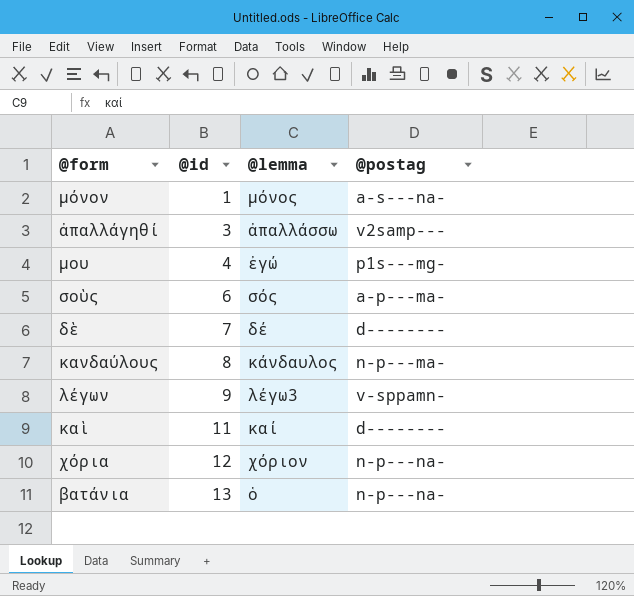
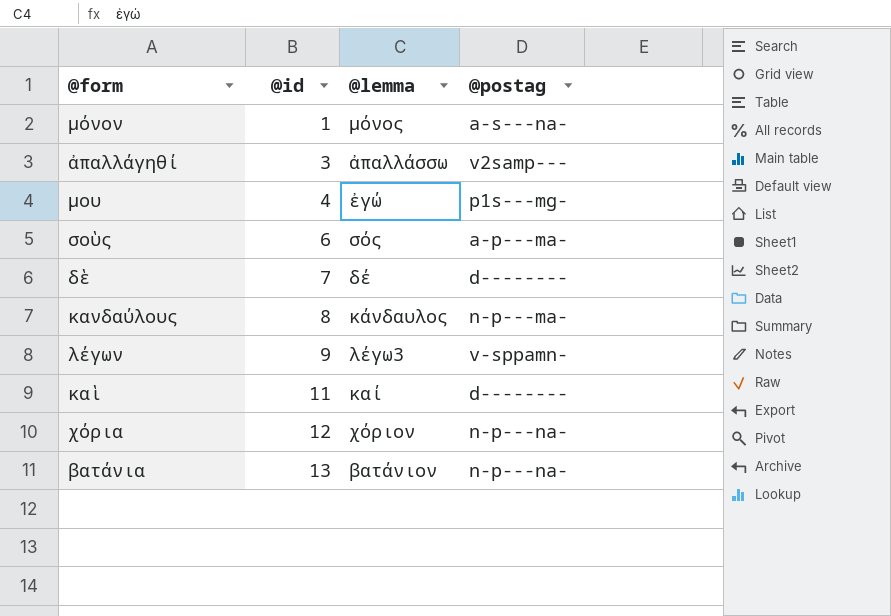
βατάνια | @lemma: ὁ -> βατάνιον

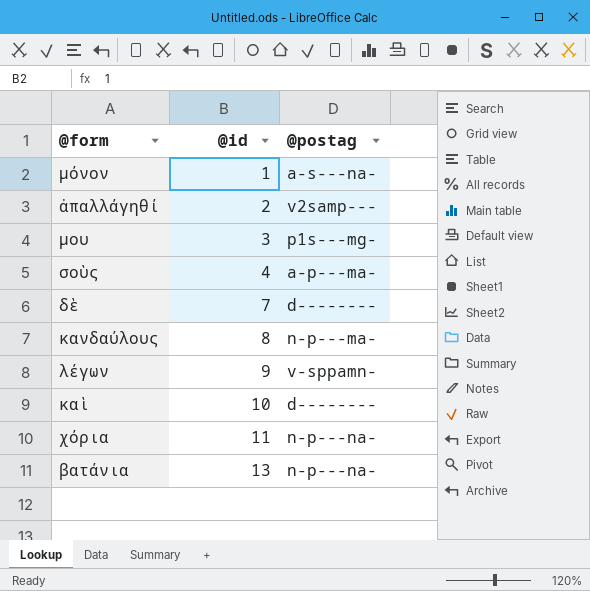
column @lemma | position: 3 -> none
ἀπαλλάγηθί | @id: 3 -> 2
μου | @id: 4 -> 3
σοὺς | @id: 6 -> 4
καὶ | @id: 11 -> 10
χόρια | @id: 12 -> 11

